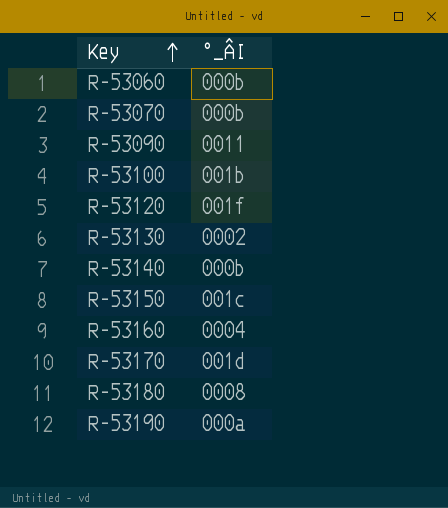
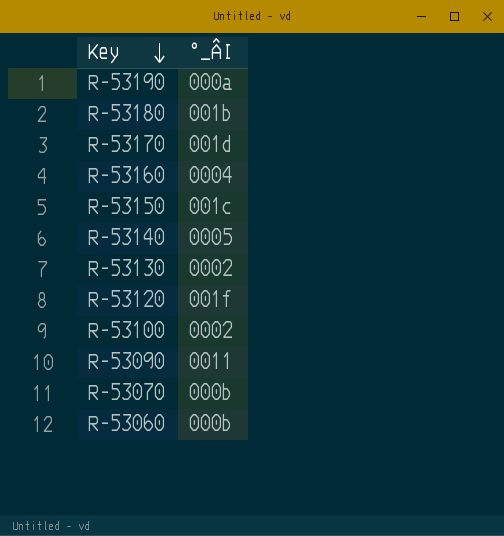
row order: Key ascending -> Key descending
R-53180 | °_ÂI: 0008 -> 001b
R-53140 | °_ÂI: 000b -> 0005
R-53100 | °_ÂI: 001b -> 0002

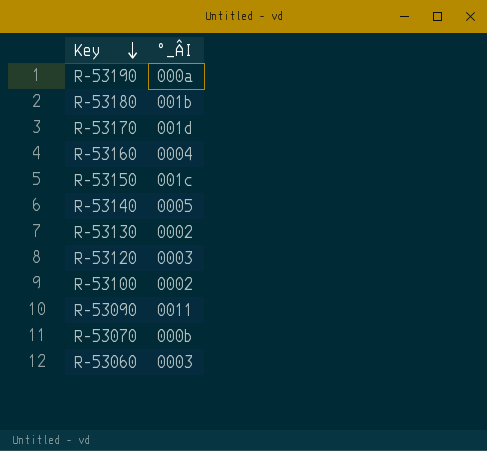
R-53120 | °_ÂI: 001f -> 0003
R-53060 | °_ÂI: 000b -> 0003

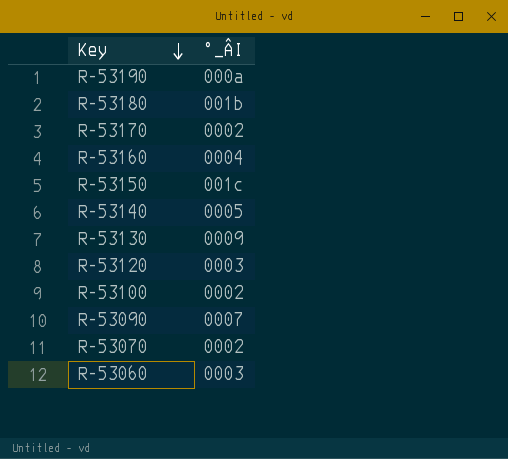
R-53170 | °_ÂI: 001d -> 0002
R-53130 | °_ÂI: 0002 -> 0009
R-53090 | °_ÂI: 0011 -> 0007
R-53070 | °_ÂI: 000b -> 0002

